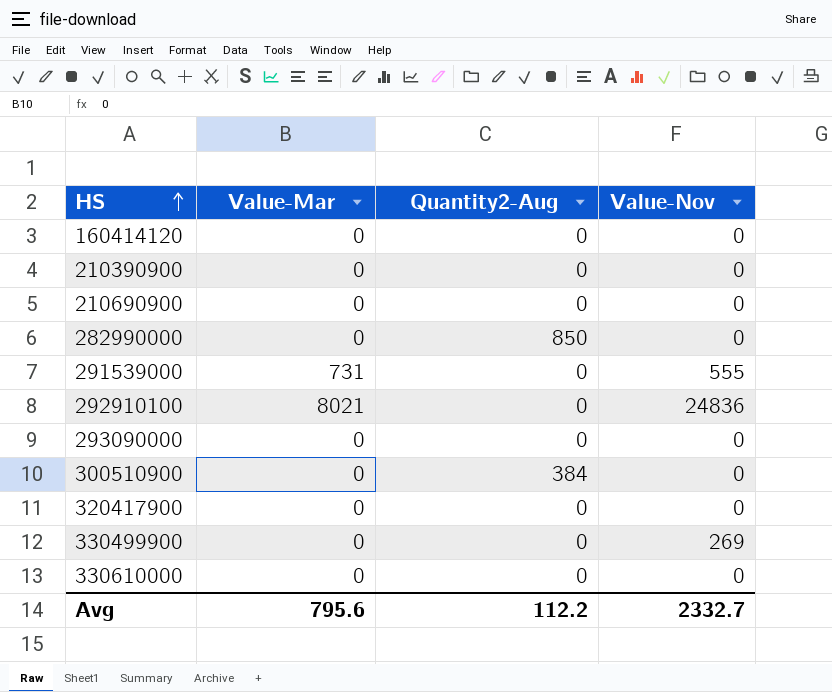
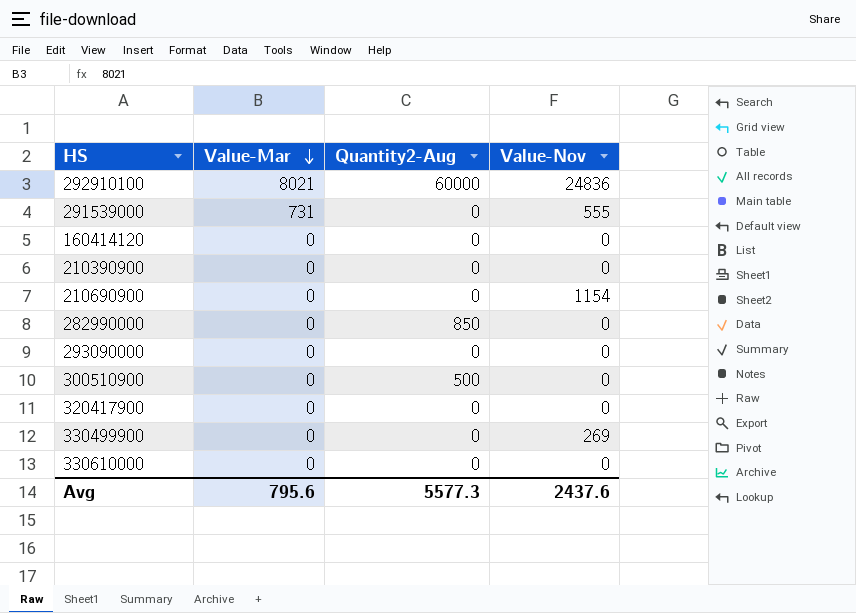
row order: HS ascending -> Value-Mar descending
292910100 | Quantity2-Aug: 0 -> 60000
210690900 | Value-Nov: 0 -> 1154
300510900 | Quantity2-Aug: 384 -> 500
Avg | Quantity2-Aug: 112.2 -> 5577.3
Avg | Value-Nov: 2332.7 -> 2437.6

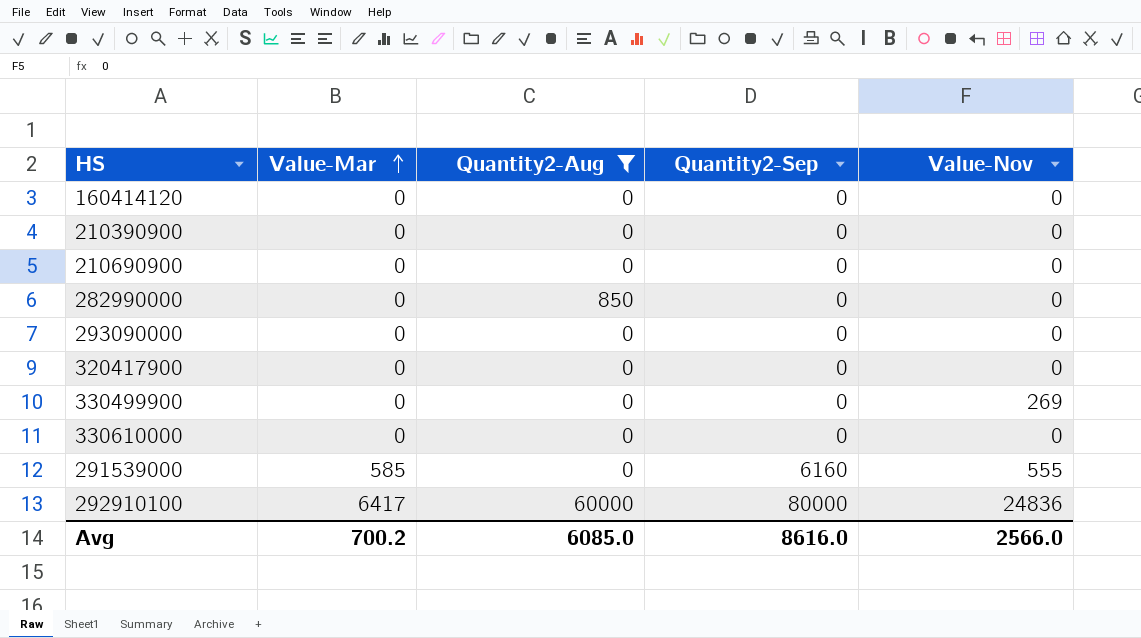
filter: none -> Quantity2-Aug != 500
row order: Value-Mar descending -> Value-Mar ascending
column Quantity2-Sep | position: none -> 4
210690900 | Value-Nov: 1154 -> 0
291539000 | Value-Mar: 731 -> 585
292910100 | Value-Mar: 8021 -> 6417
Avg | Value-Mar: 795.6 -> 700.2
Avg | Quantity2-Aug: 5577.3 -> 6085.0
Avg | Value-Nov: 2437.6 -> 2566.0

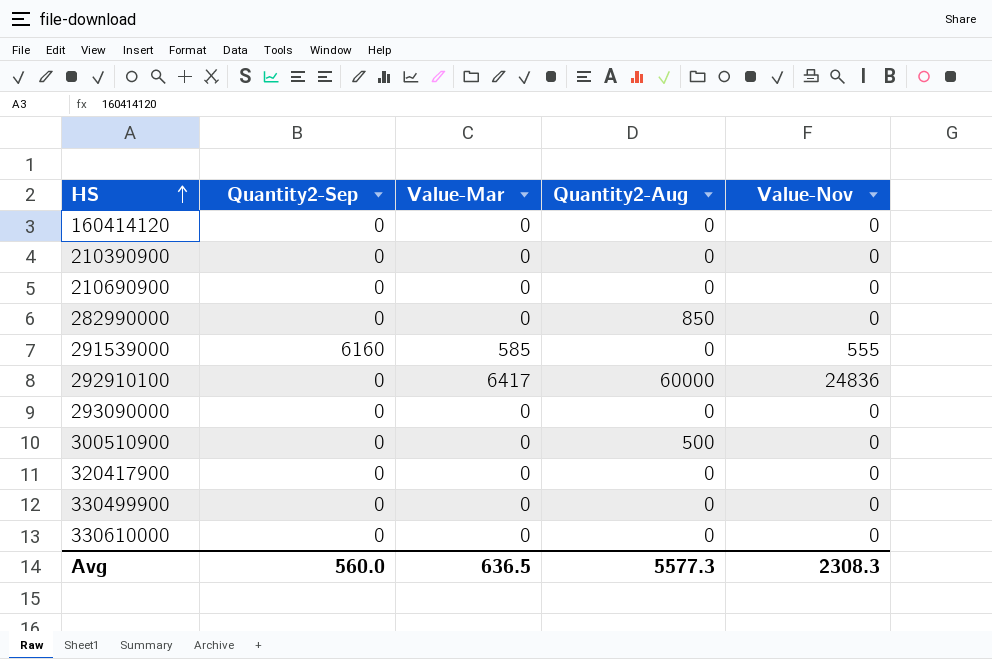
filter: Quantity2-Aug != 500 -> none
row order: Value-Mar ascending -> HS ascending
column Quantity2-Sep | position: 4 -> 2
292910100 | Quantity2-Sep: 80000 -> 0
330499900 | Value-Nov: 269 -> 0
Avg | Quantity2-Sep: 8616.0 -> 560.0
Avg | Value-Mar: 700.2 -> 636.5
Avg | Quantity2-Aug: 6085.0 -> 5577.3
Avg | Value-Nov: 2566.0 -> 2308.3

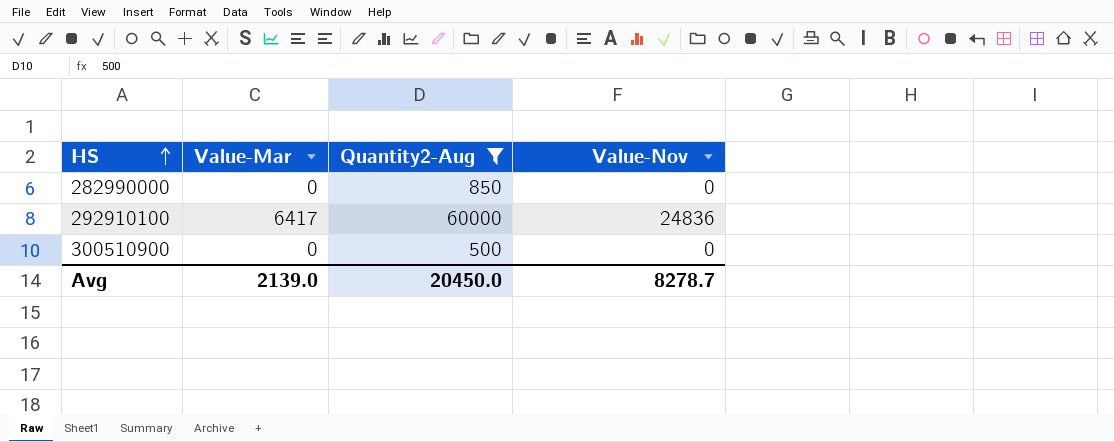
filter: none -> Quantity2-Aug != 0
column Quantity2-Sep | position: 2 -> none
Avg | Value-Mar: 636.5 -> 2139.0
Avg | Quantity2-Aug: 5577.3 -> 20450.0
Avg | Value-Nov: 2308.3 -> 8278.7

